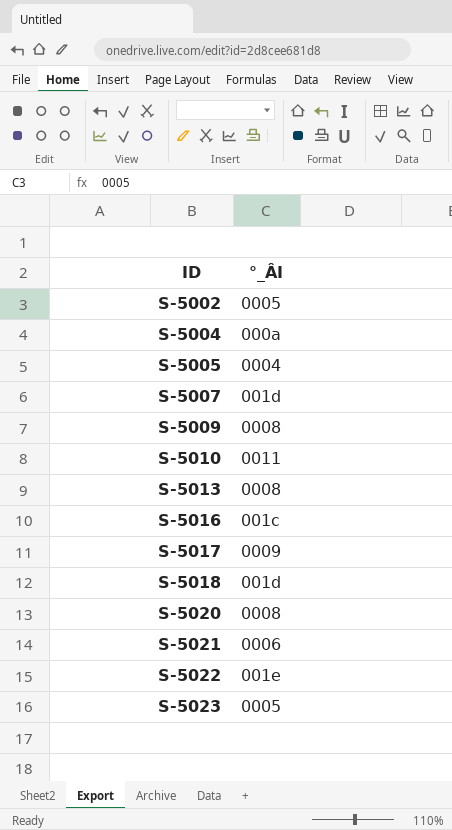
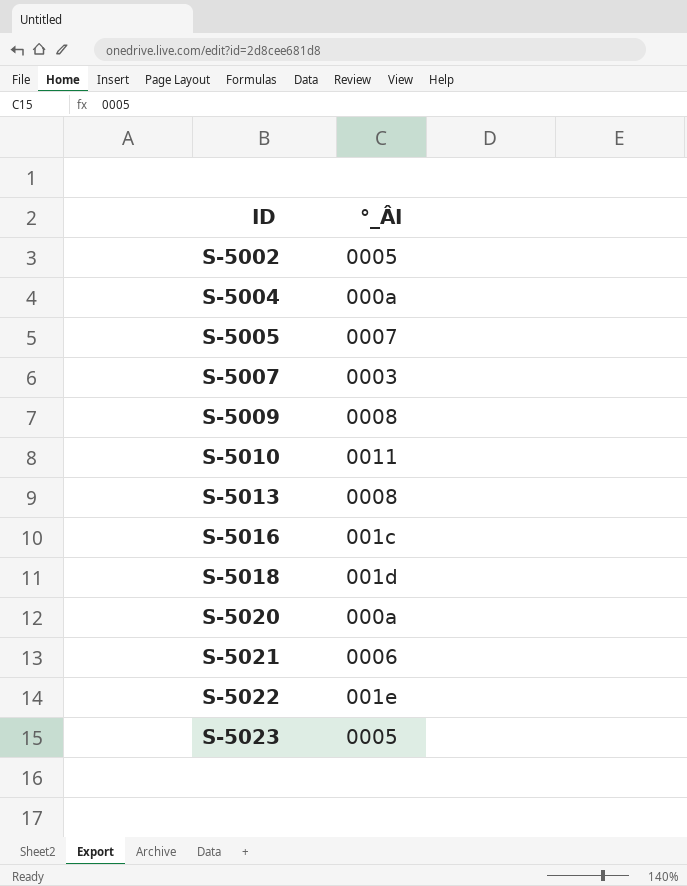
row S-5017: 0009 -> none
S-5005 | °_ÂI: 0004 -> 0007
S-5007 | °_ÂI: 001d -> 0003
S-5020 | °_ÂI: 0008 -> 000a

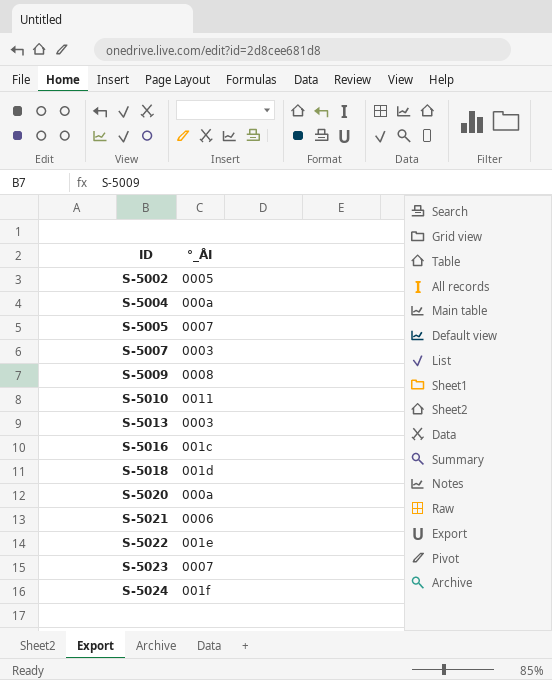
S-5013 | °_ÂI: 0008 -> 0003
S-5023 | °_ÂI: 0005 -> 0007
row S-5024: none -> 001f

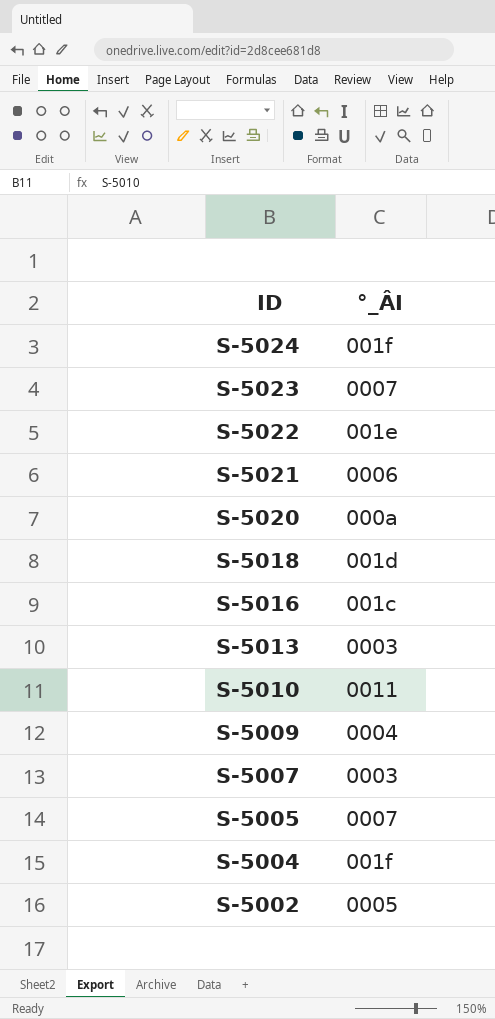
row order: ID ascending -> ID descending
S-5009 | °_ÂI: 0008 -> 0004
S-5004 | °_ÂI: 000a -> 001f

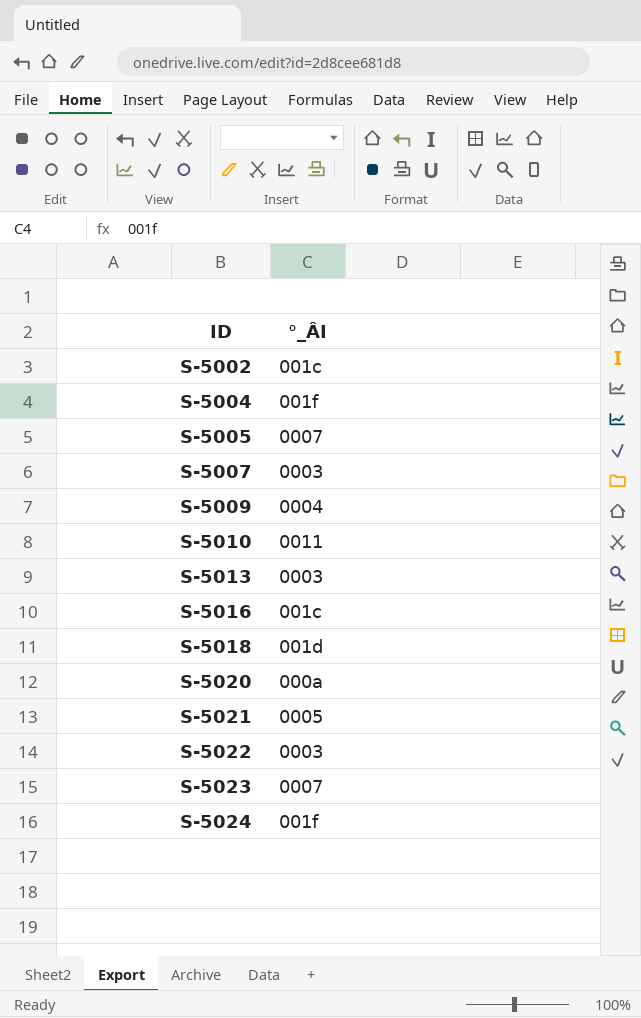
row order: ID descending -> ID ascending
S-5002 | °_ÂI: 0005 -> 001c
S-5021 | °_ÂI: 0006 -> 0005
S-5022 | °_ÂI: 001e -> 0003

